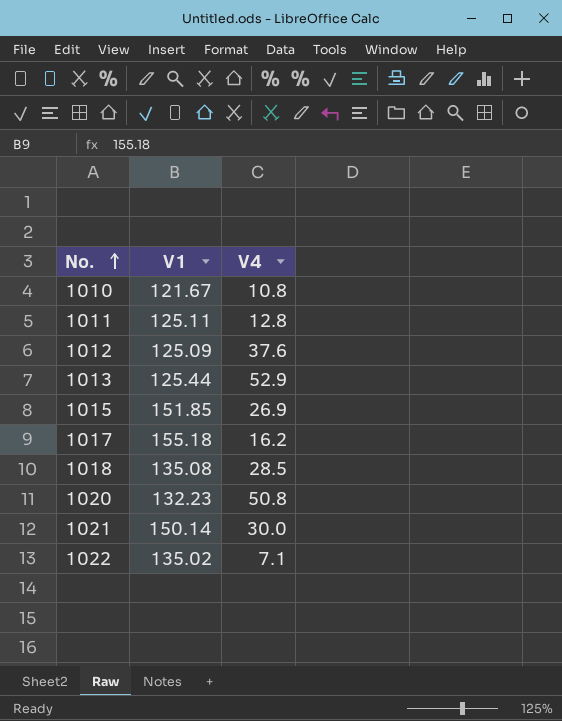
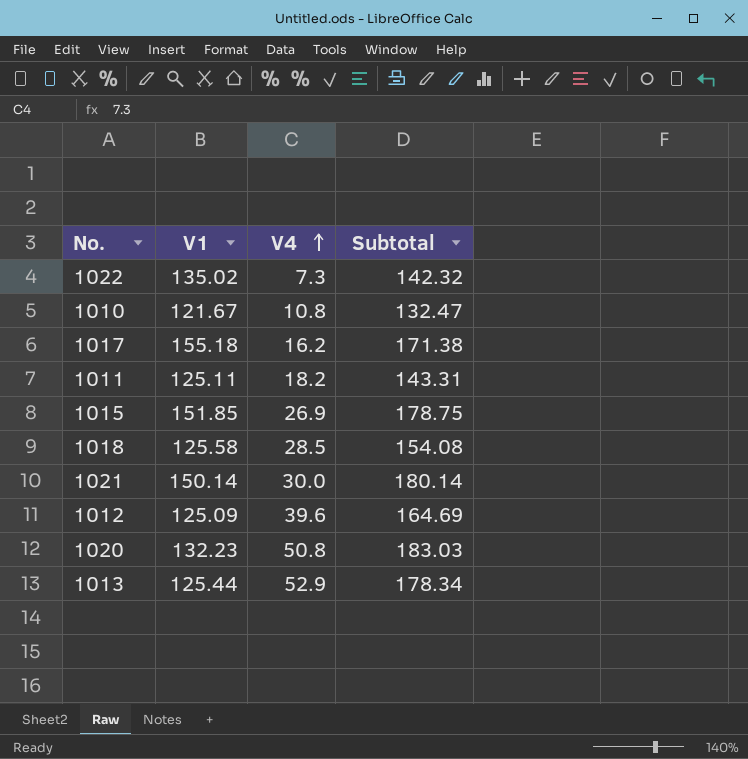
row order: No. ascending -> V4 ascending
column Subtotal | formula: none -> [V1] + [V4]
1022 | V4: 7.1 -> 7.3
1011 | V4: 12.8 -> 18.2
1018 | V1: 135.08 -> 125.58
1012 | V4: 37.6 -> 39.6

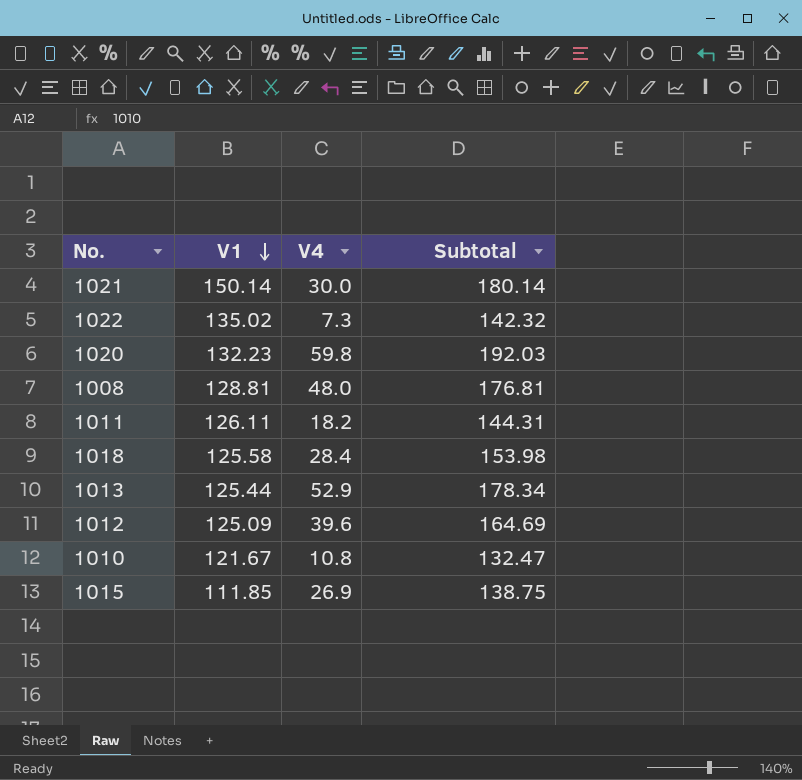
row order: V4 ascending -> V1 descending
row 1017: 155.18 | 16.2 | 171.38 -> none
1020 | V4: 50.8 -> 59.8
1020 | Subtotal: 183.03 -> 192.03
row 1008: none -> 128.81 | 48.0 | 176.81
1011 | V1: 125.11 -> 126.11
1011 | Subtotal: 143.31 -> 144.31
1018 | V4: 28.5 -> 28.4
1018 | Subtotal: 154.08 -> 153.98
1015 | V1: 151.85 -> 111.85
1015 | Subtotal: 178.75 -> 138.75

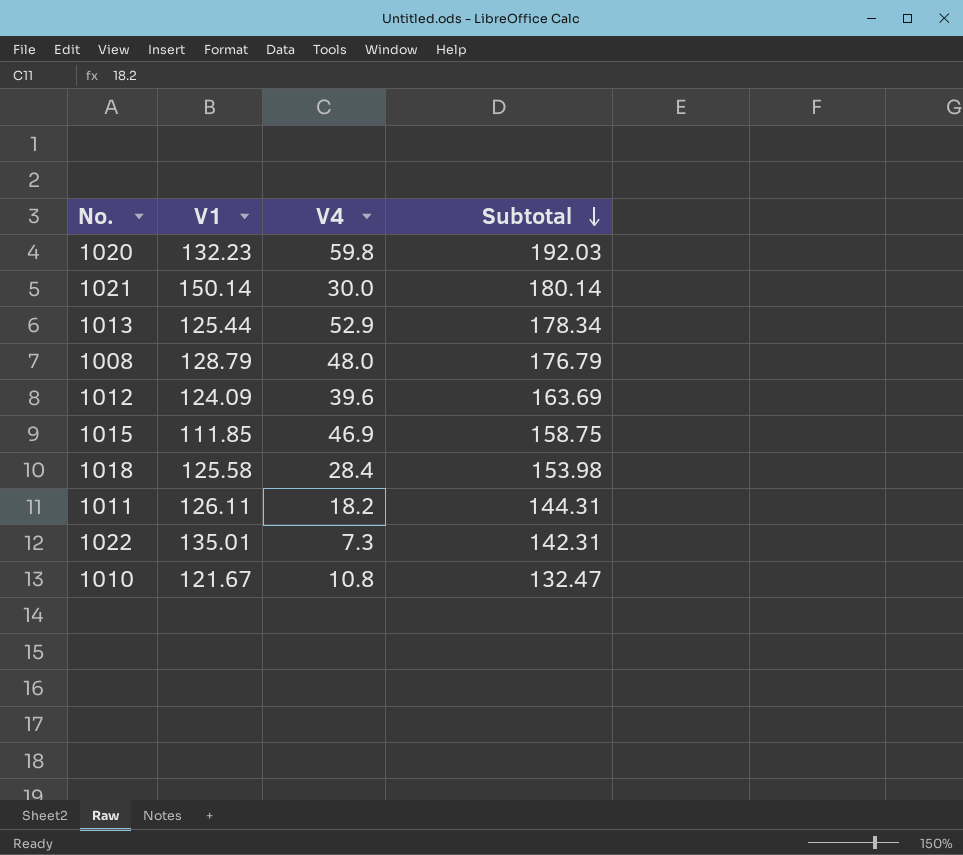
row order: V1 descending -> Subtotal descending
1008 | V1: 128.81 -> 128.79
1008 | Subtotal: 176.81 -> 176.79
1012 | V1: 125.09 -> 124.09
1012 | Subtotal: 164.69 -> 163.69
1015 | V4: 26.9 -> 46.9
1015 | Subtotal: 138.75 -> 158.75
1022 | V1: 135.02 -> 135.01
1022 | Subtotal: 142.32 -> 142.31

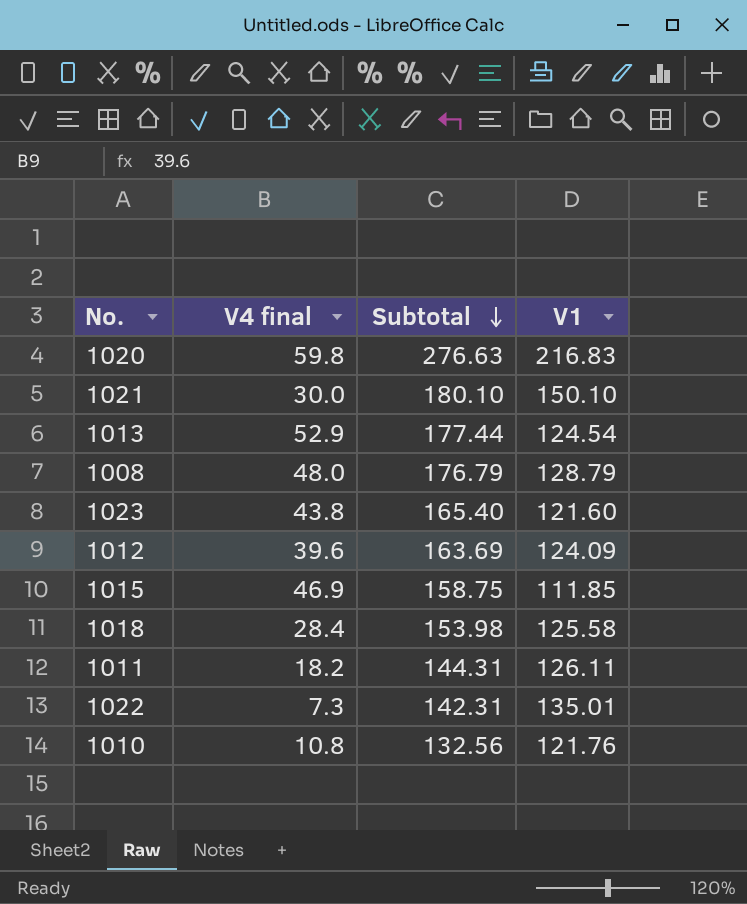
column name: V4 -> V4 final
column V1 | position: 2 -> 4
1020 | Subtotal: 192.03 -> 276.63
1020 | V1: 132.23 -> 216.83
1021 | Subtotal: 180.14 -> 180.10
1021 | V1: 150.14 -> 150.10
1013 | Subtotal: 178.34 -> 177.44
1013 | V1: 125.44 -> 124.54
row 1023: none -> 43.8 | 165.40 | 121.60
1010 | Subtotal: 132.47 -> 132.56
1010 | V1: 121.67 -> 121.76

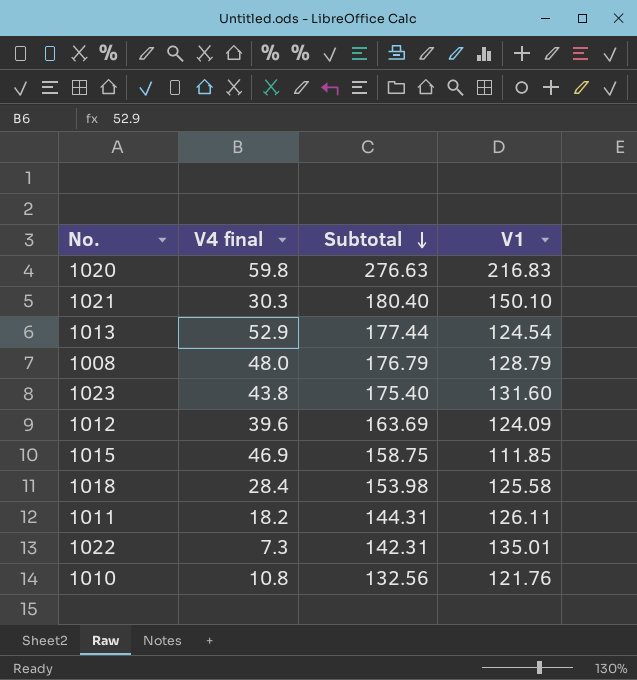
1021 | V4 final: 30.0 -> 30.3
1021 | Subtotal: 180.10 -> 180.40
1023 | Subtotal: 165.40 -> 175.40
1023 | V1: 121.60 -> 131.60

